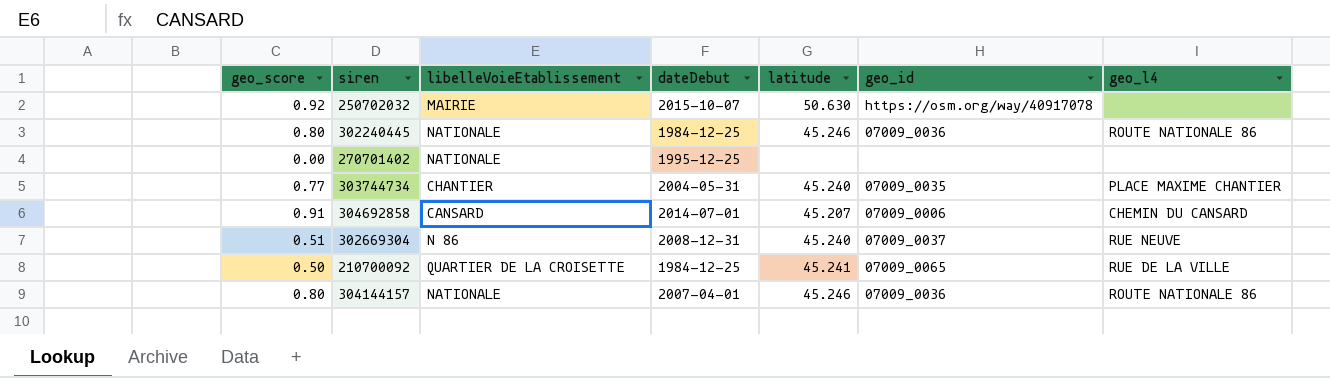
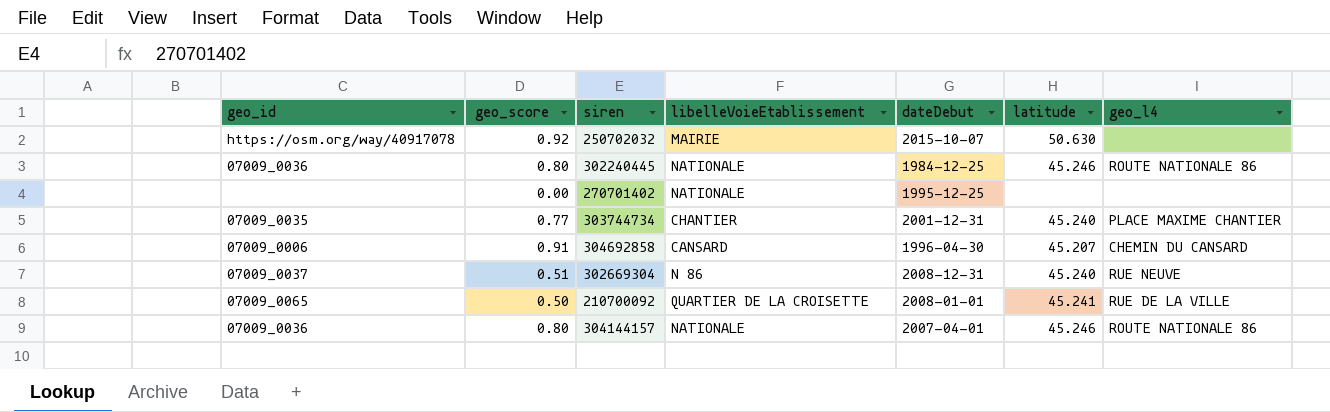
column geo_id | position: 6 -> 1
303744734 | dateDebut: 2004-05-31 -> 2001-12-31
304692858 | dateDebut: 2014-07-01 -> 1996-04-30
210700092 | dateDebut: 1984-12-25 -> 2008-01-01

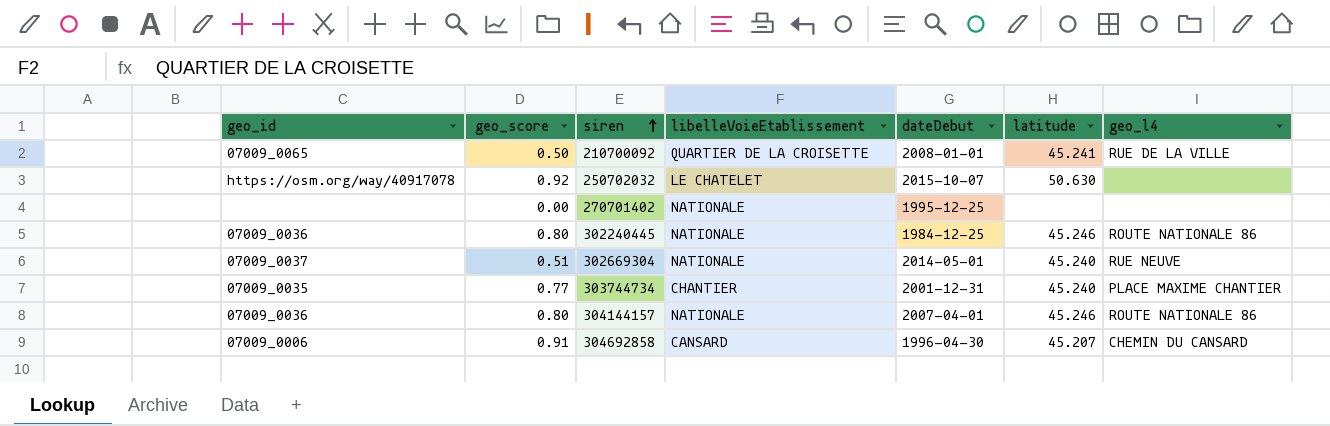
row order: none -> siren ascending
250702032 | libelleVoieEtablissement: MAIRIE -> LE CHATELET
302669304 | libelleVoieEtablissement: N 86 -> NATIONALE
302669304 | dateDebut: 2008-12-31 -> 2014-05-01

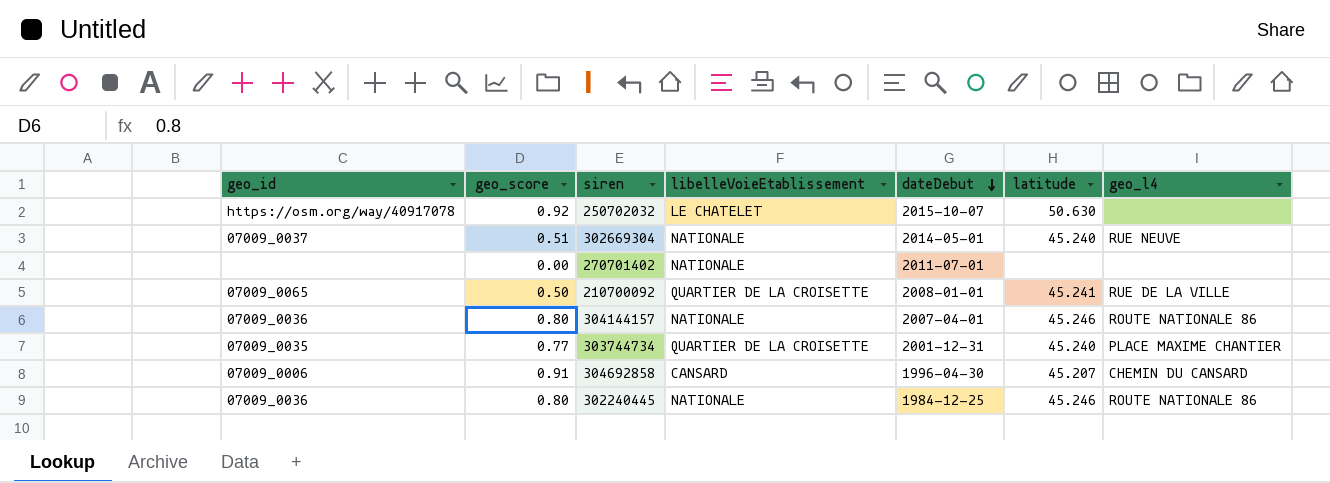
row order: siren ascending -> dateDebut descending
270701402 | dateDebut: 1995-12-25 -> 2011-07-01
303744734 | libelleVoieEtablissement: CHANTIER -> QUARTIER DE LA CROISETTE

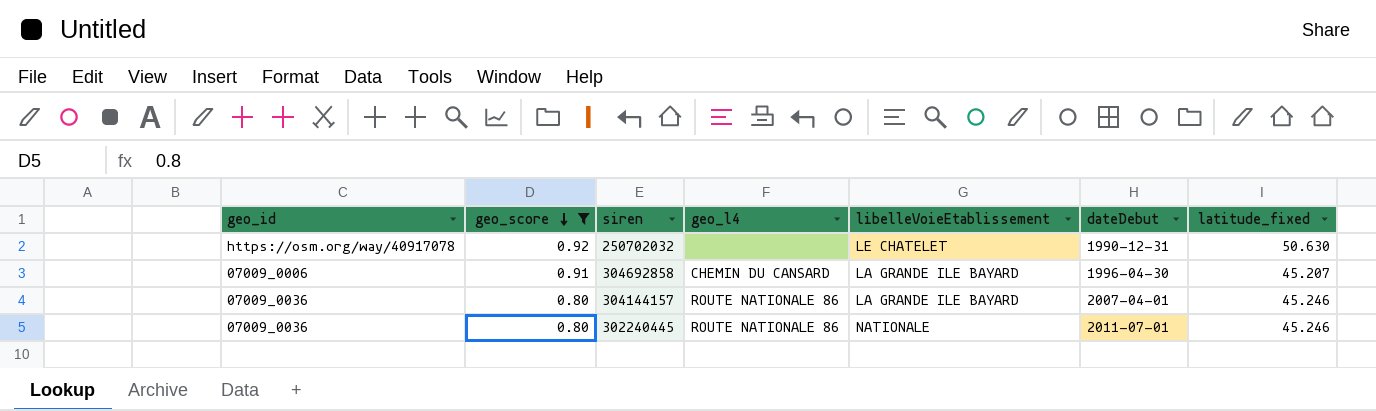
filter: none -> geo_score >= 0.80
row order: dateDebut descending -> geo_score descending
column geo_l4 | position: 7 -> 4
column name: latitude -> latitude_fixed
250702032 | dateDebut: 2015-10-07 -> 1990-12-31
304692858 | libelleVoieEtablissement: CANSARD -> LA GRANDE ILE BAYARD
304144157 | libelleVoieEtablissement: NATIONALE -> LA GRANDE ILE BAYARD
302240445 | dateDebut: 1984-12-25 -> 2011-07-01

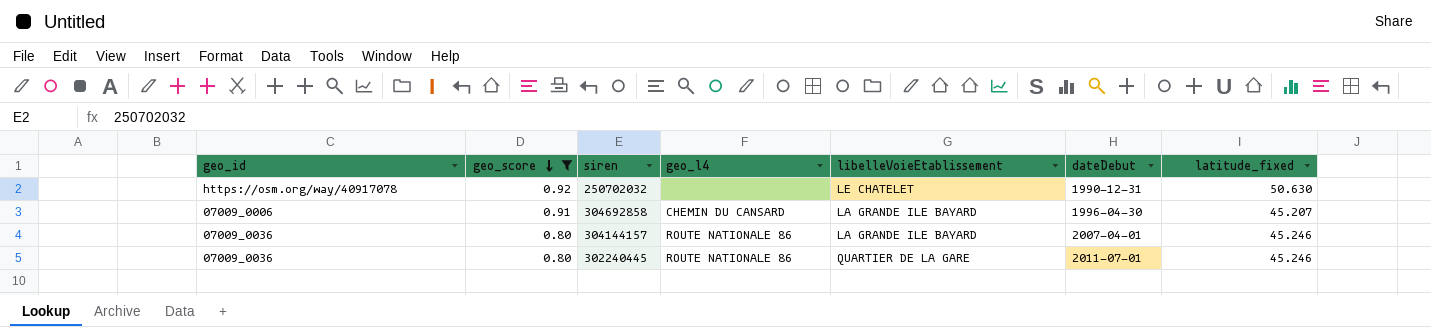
302240445 | libelleVoieEtablissement: NATIONALE -> QUARTIER DE LA GARE

